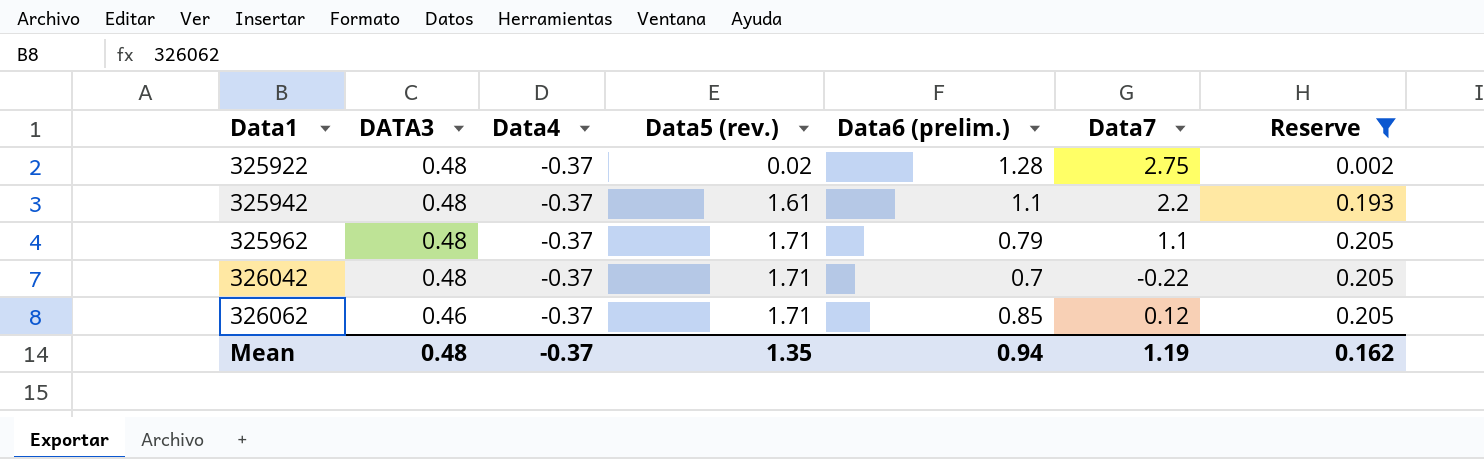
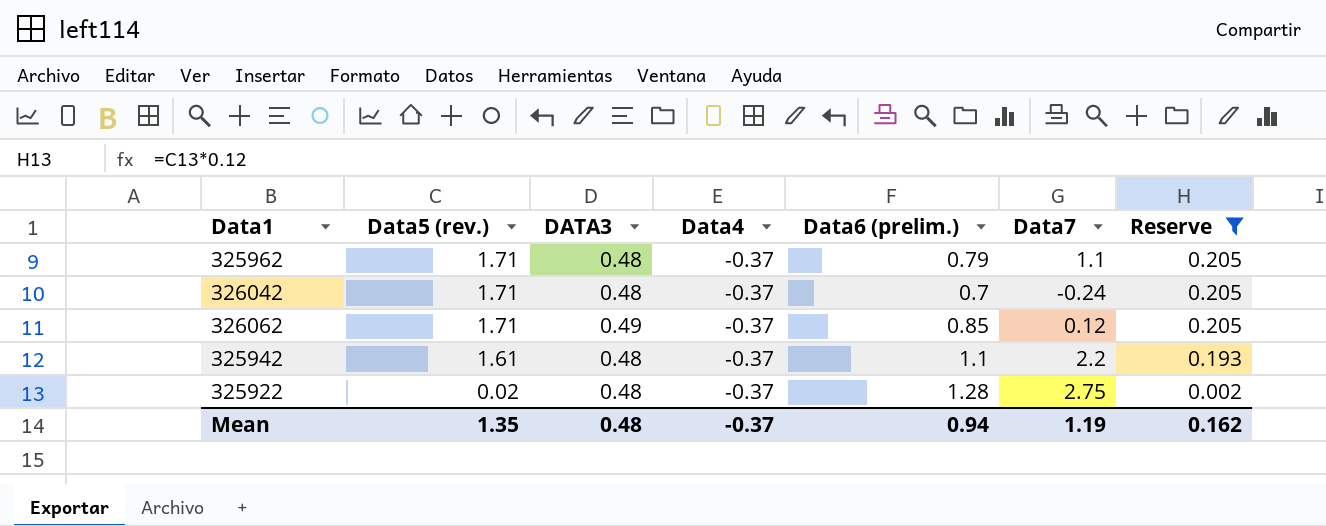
row order: Data1 ascending -> Data5 (rev.) descending
column Data5 (rev.) | position: 4 -> 2
326042 | Data7: -0.22 -> -0.24
326062 | DATA3: 0.46 -> 0.49

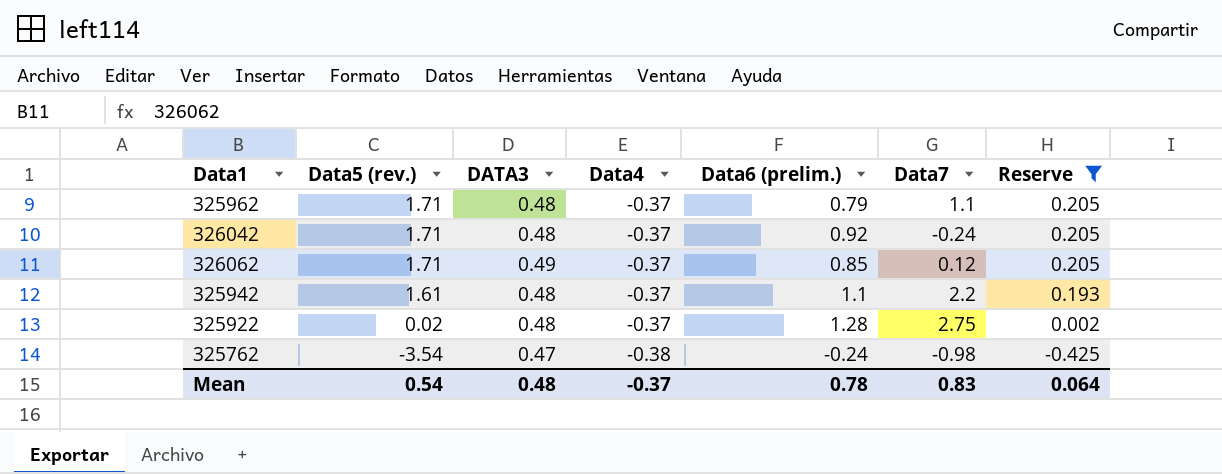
326042 | Data6 (prelim.): 0.7 -> 0.92
row 325762: none -> -3.54 | 0.47 | -0.38 | -0.24 | -0.98 | -0.425
Mean | Data5 (rev.): 1.35 -> 0.54
Mean | Data6 (prelim.): 0.94 -> 0.78
Mean | Data7: 1.19 -> 0.83
Mean | Reserve: 0.162 -> 0.064

